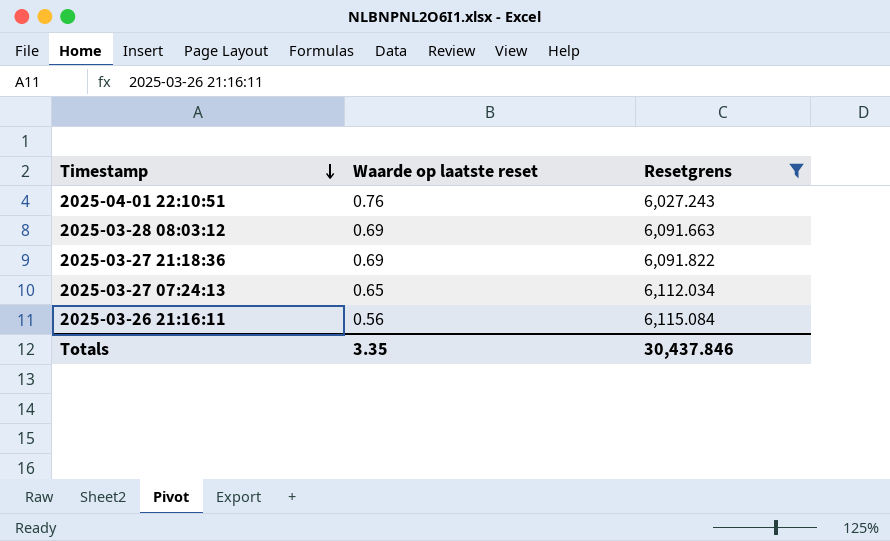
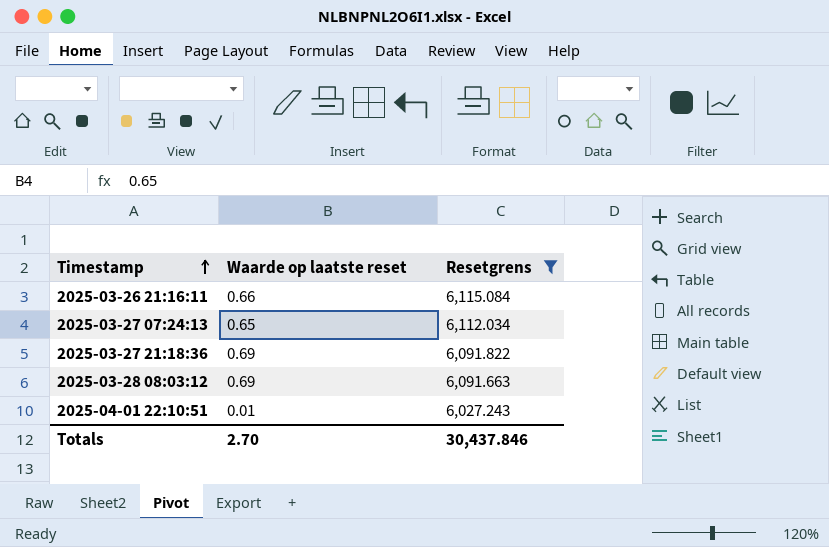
row order: Timestamp descending -> Timestamp ascending
2025-03-26 21:16:11 | Waarde op laatste reset: 0.56 -> 0.66
2025-04-01 22:10:51 | Waarde op laatste reset: 0.76 -> 0.01
Totals | Waarde op laatste reset: 3.35 -> 2.70

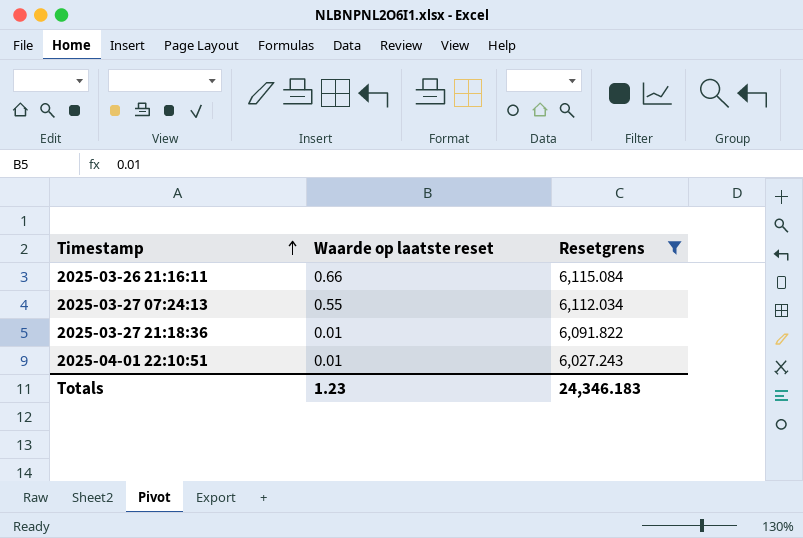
row 2025-03-28 08:03:12: 0.69 | 6,091.663 -> none
2025-03-27 07:24:13 | Waarde op laatste reset: 0.65 -> 0.55
2025-03-27 21:18:36 | Waarde op laatste reset: 0.69 -> 0.01
Totals | Waarde op laatste reset: 2.70 -> 1.23
Totals | Resetgrens: 30,437.846 -> 24,346.183

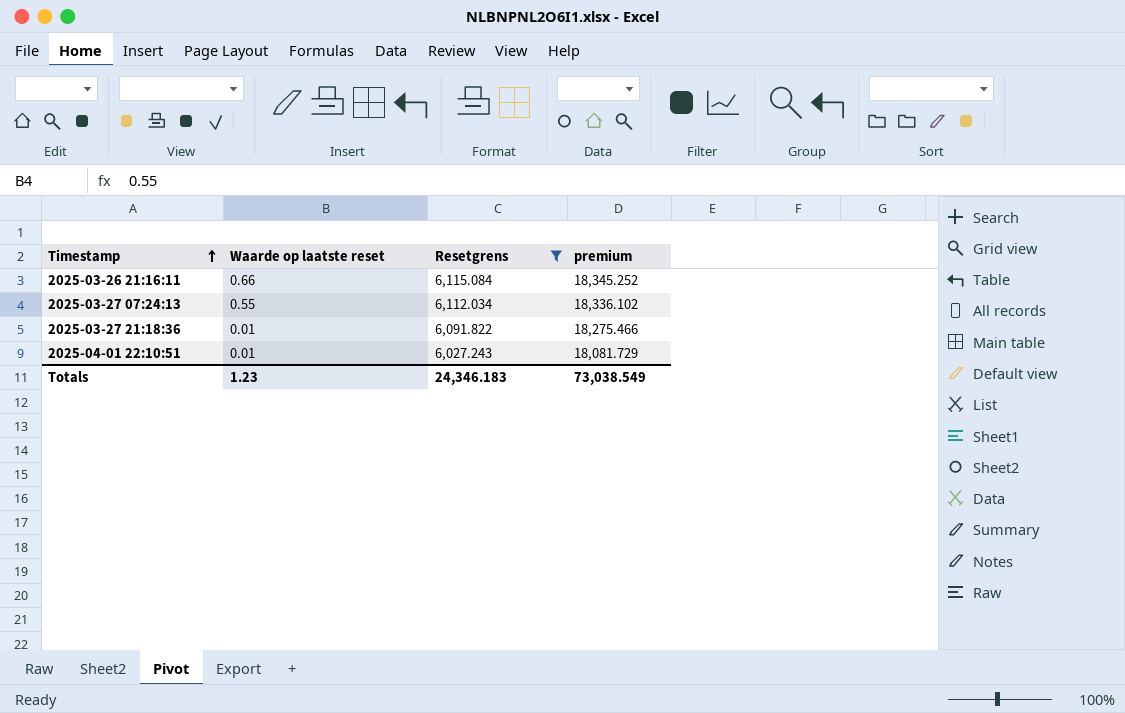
column premium | formula: none -> [Resetgrens] * 3

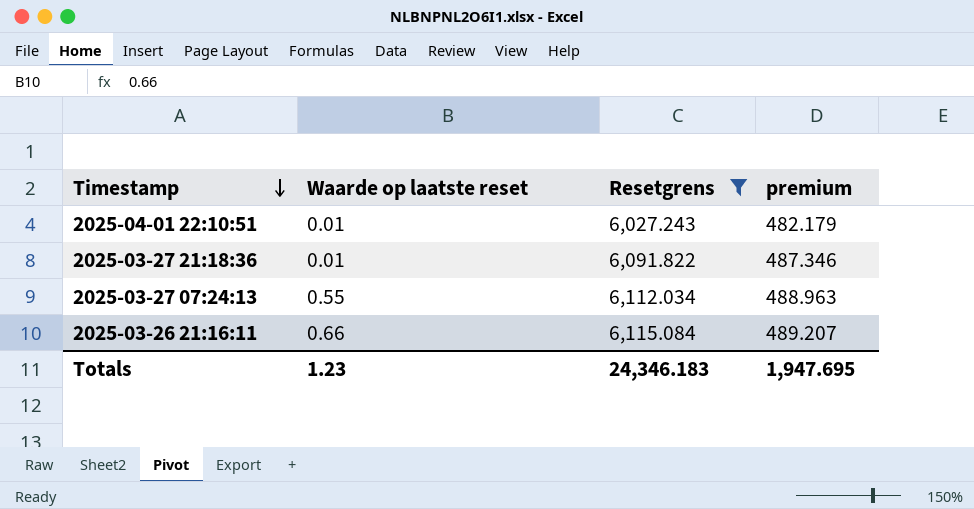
row order: Timestamp ascending -> Timestamp descending
column premium | formula: [Resetgrens] * 3 -> [Resetgrens] * 0.08
Totals | premium: 73,038.549 -> 1,947.695

